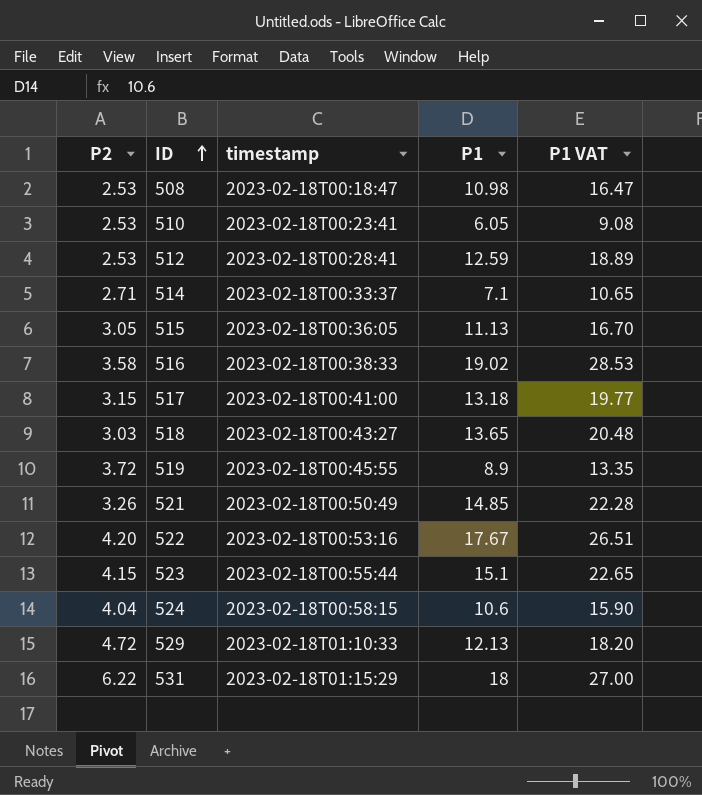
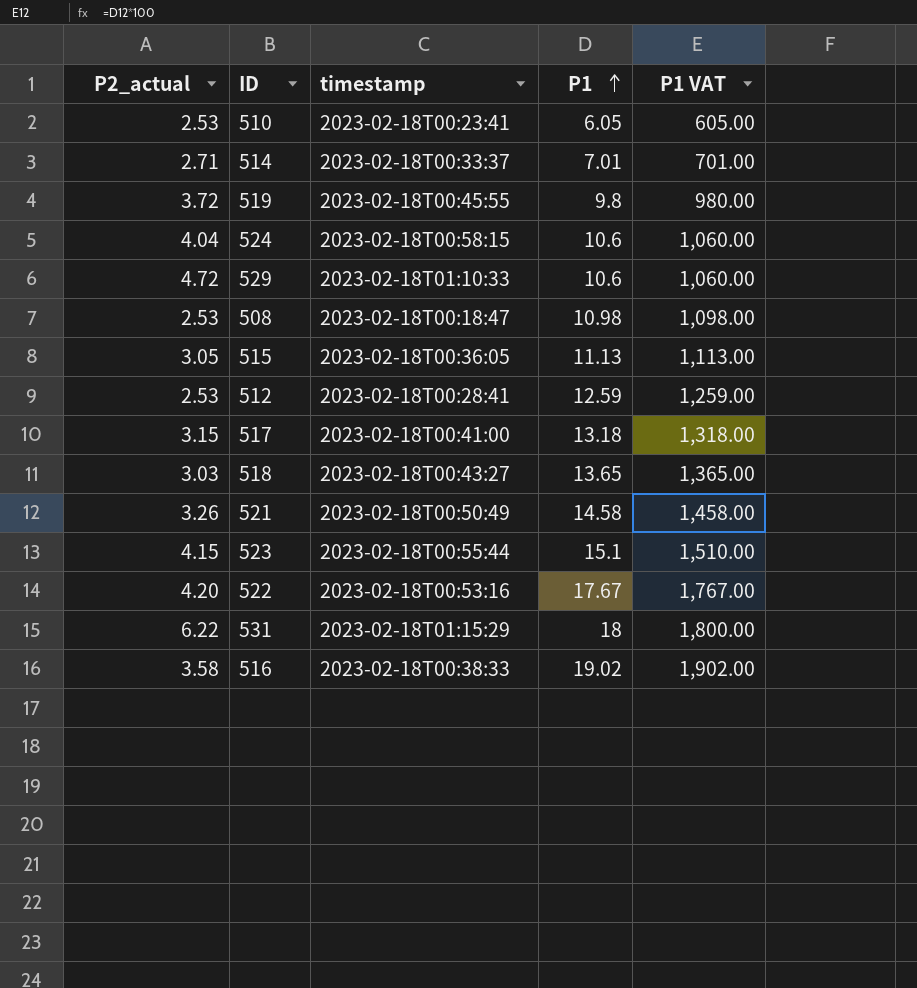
row order: ID ascending -> P1 ascending
column name: P2 -> P2_actual
column P1 VAT | formula: [P1] * 1.5 -> [P1] * 100
514 | P1: 7.1 -> 7.01
519 | P1: 8.9 -> 9.8
529 | P1: 12.13 -> 10.6
521 | P1: 14.85 -> 14.58

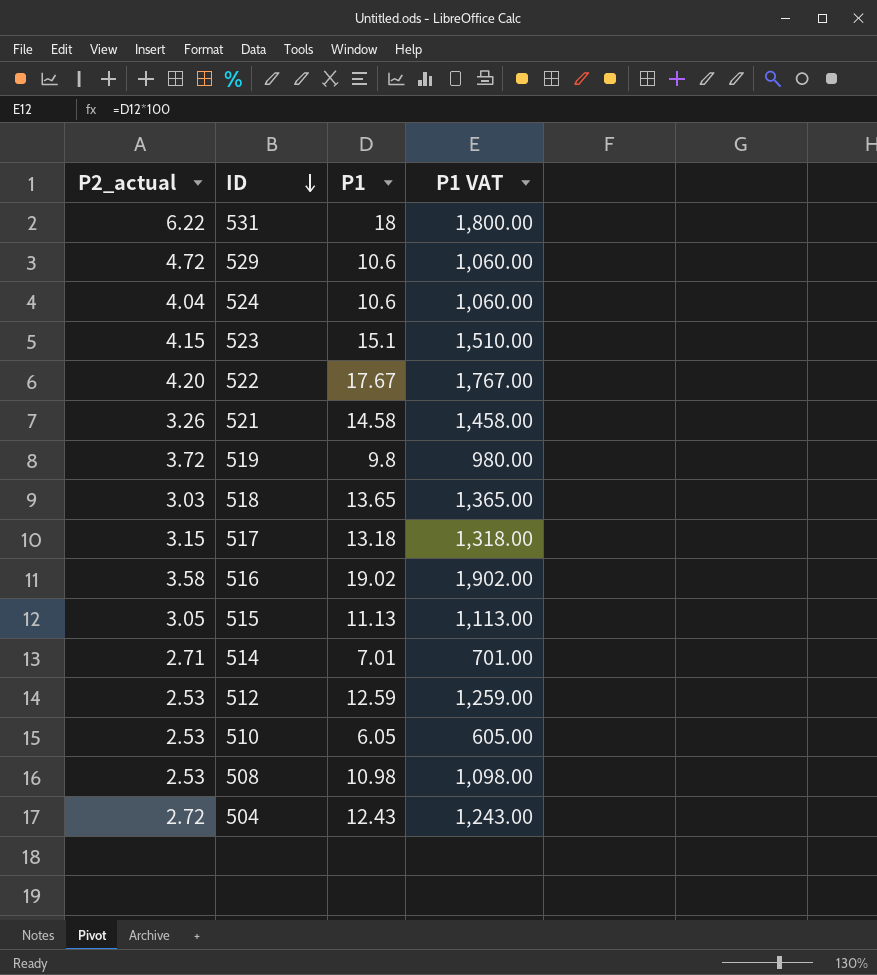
row order: P1 ascending -> ID descending
column timestamp | position: 3 -> none
row 504: none -> 2.72 | 12.43 | 1,243.00

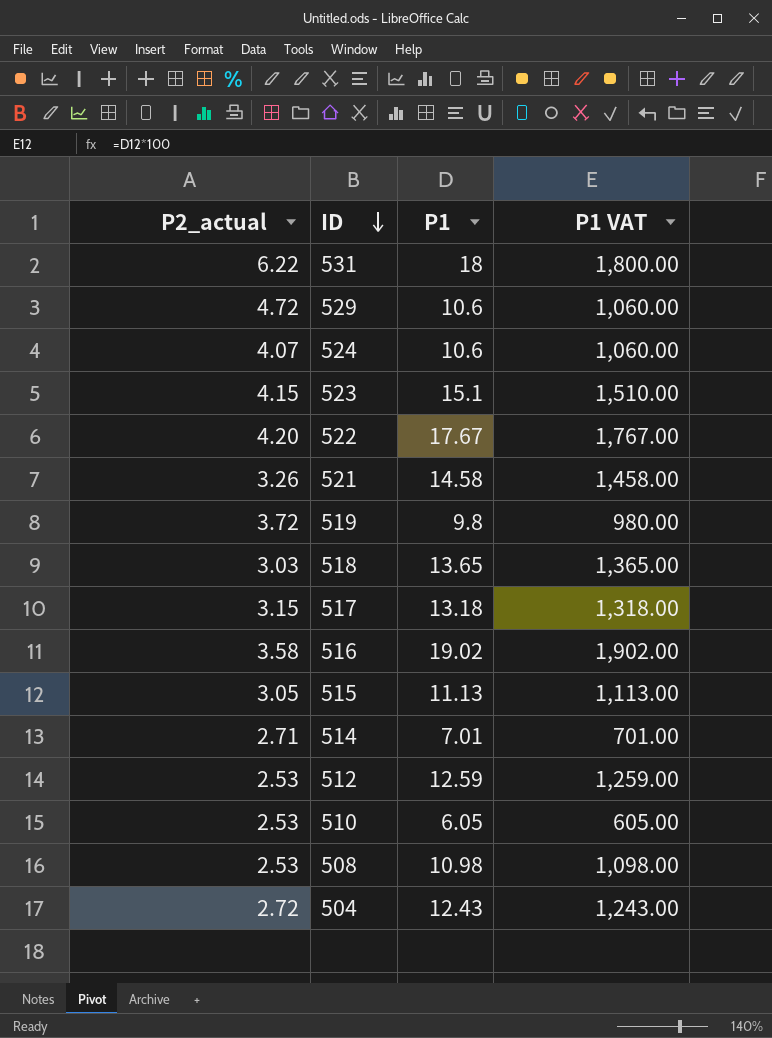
524 | P2_actual: 4.04 -> 4.07

